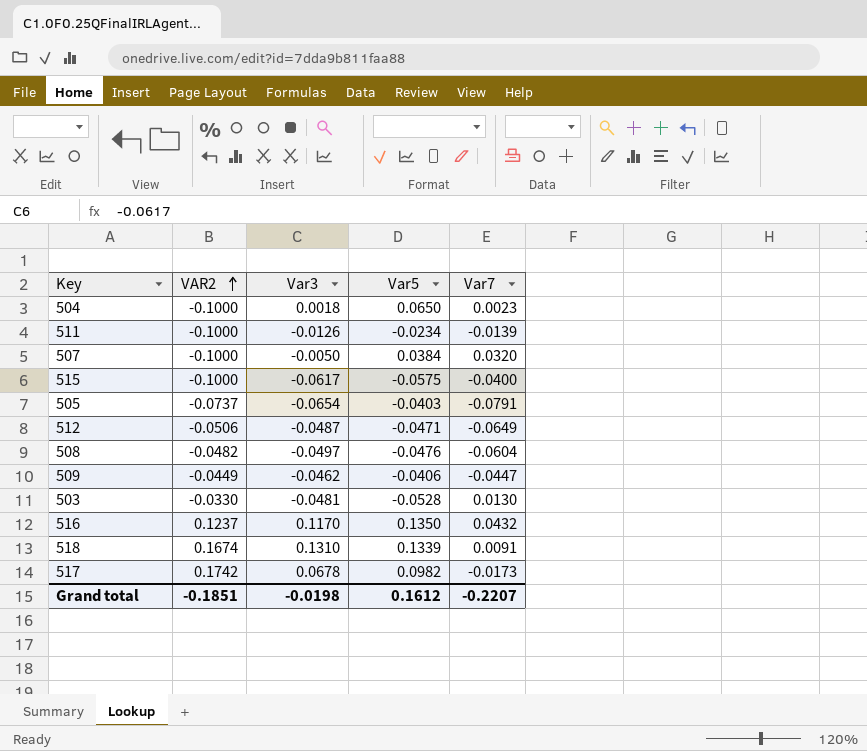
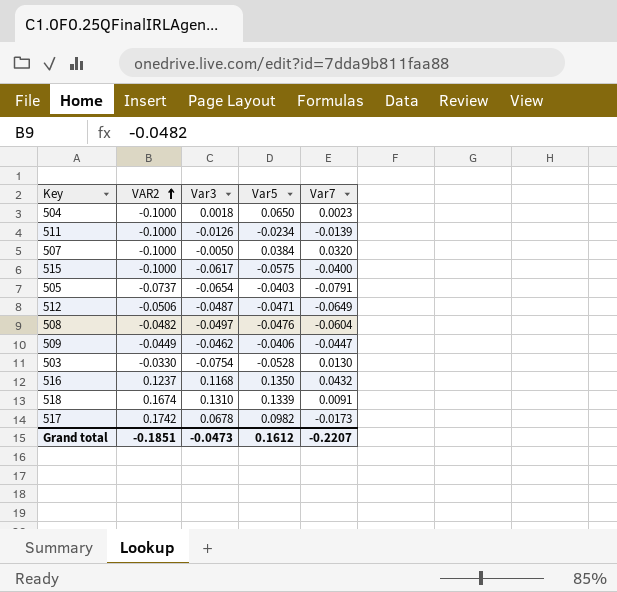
503 | Var3: -0.0481 -> -0.0754
516 | Var3: 0.1170 -> 0.1168
Grand total | Var3: -0.0198 -> -0.0473

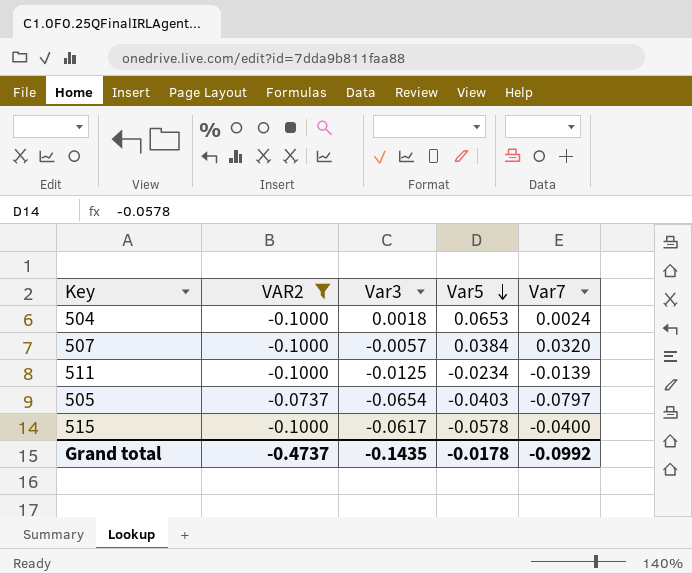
filter: none -> VAR2 <= -0.0737
row order: VAR2 ascending -> Var5 descending
504 | Var5: 0.0650 -> 0.0653
504 | Var7: 0.0023 -> 0.0024
507 | Var3: -0.0050 -> -0.0057
511 | Var3: -0.0126 -> -0.0125
505 | Var7: -0.0791 -> -0.0797
515 | Var5: -0.0575 -> -0.0578
Grand total | VAR2: -0.1851 -> -0.4737
Grand total | Var3: -0.0473 -> -0.1435
Grand total | Var5: 0.1612 -> -0.0178
Grand total | Var7: -0.2207 -> -0.0992

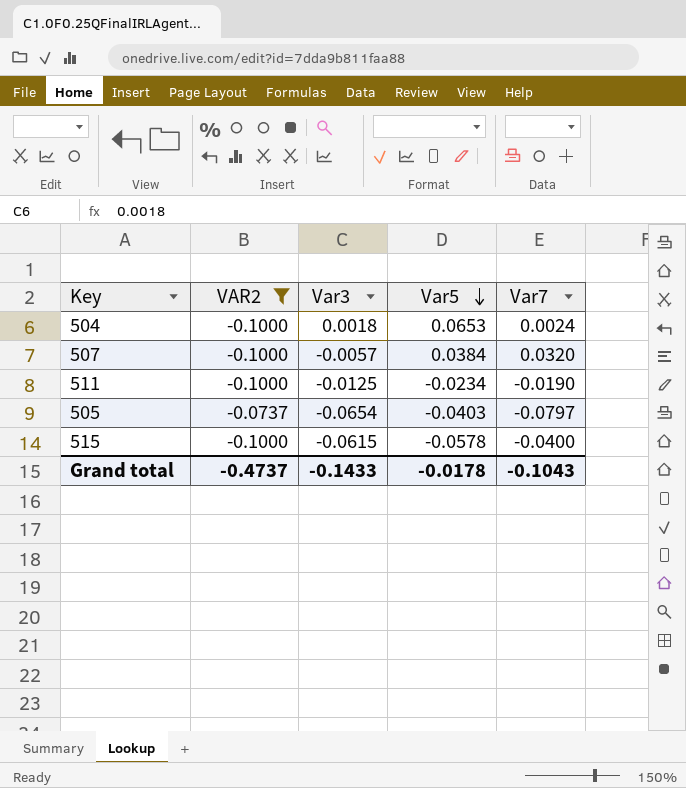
511 | Var7: -0.0139 -> -0.0190
515 | Var3: -0.0617 -> -0.0615
Grand total | Var3: -0.1435 -> -0.1433
Grand total | Var7: -0.0992 -> -0.1043

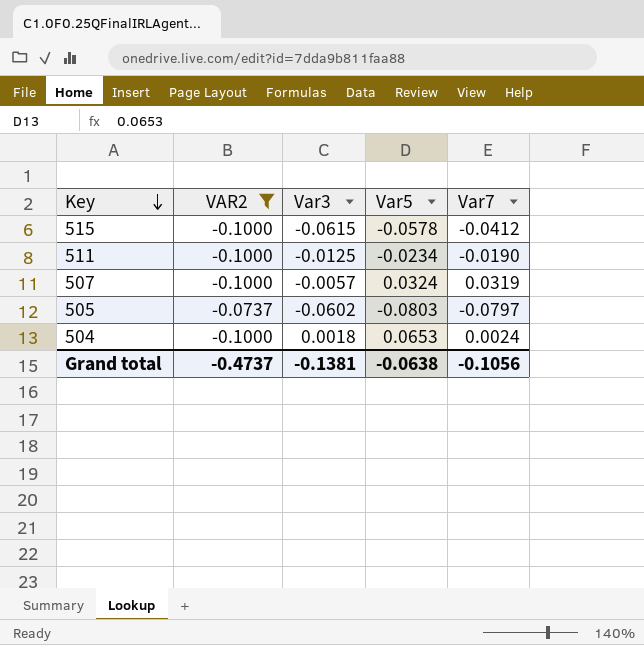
row order: Var5 descending -> Key descending
515 | Var7: -0.0400 -> -0.0412
507 | Var5: 0.0384 -> 0.0324
507 | Var7: 0.0320 -> 0.0319
505 | Var3: -0.0654 -> -0.0602
505 | Var5: -0.0403 -> -0.0803
Grand total | Var3: -0.1433 -> -0.1381
Grand total | Var5: -0.0178 -> -0.0638
Grand total | Var7: -0.1043 -> -0.1056

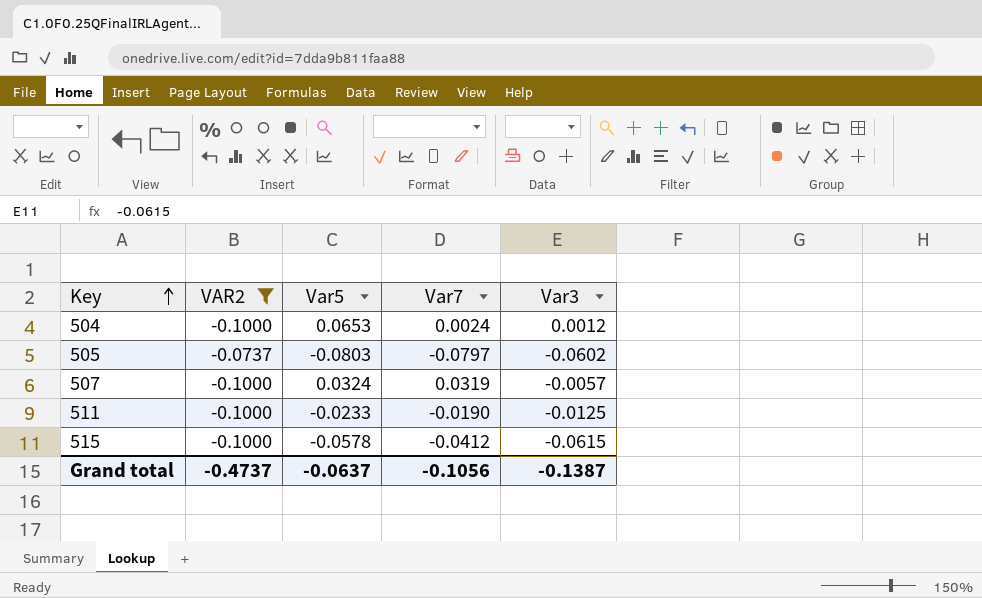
row order: Key descending -> Key ascending
column Var3 | position: 3 -> 5
504 | Var3: 0.0018 -> 0.0012
511 | Var5: -0.0234 -> -0.0233
Grand total | Var5: -0.0638 -> -0.0637
Grand total | Var3: -0.1381 -> -0.1387

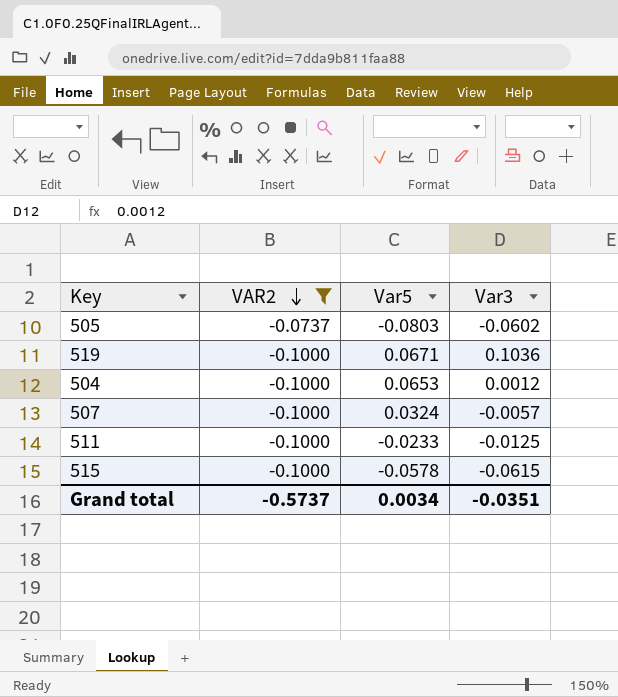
row order: Key ascending -> VAR2 descending
column Var7 | position: 4 -> none
row 519: none -> -0.1000 | 0.0671 | 0.1036
Grand total | VAR2: -0.4737 -> -0.5737
Grand total | Var5: -0.0637 -> 0.0034
Grand total | Var3: -0.1387 -> -0.0351

